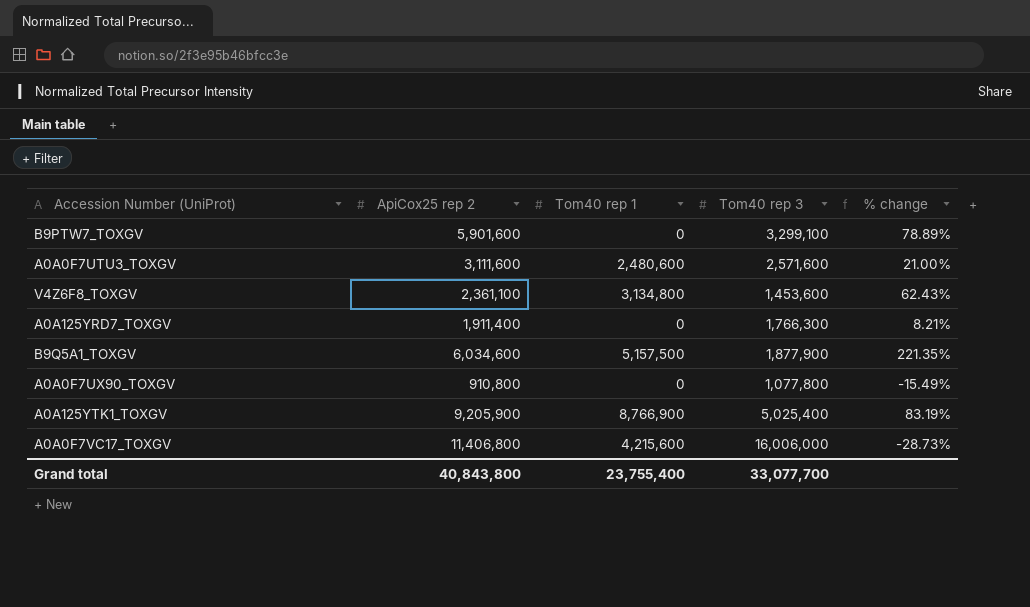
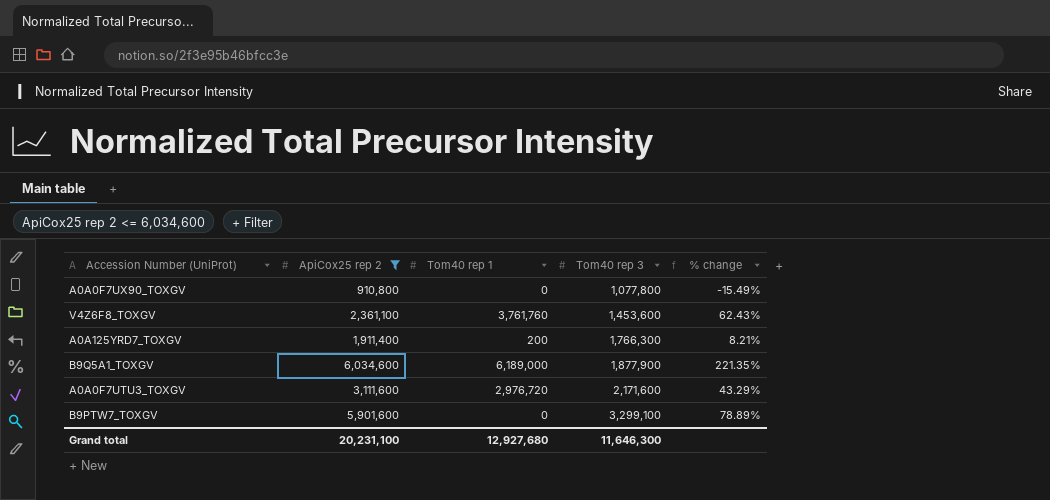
filter: none -> ApiCox25 rep 2 <= 6,034,600
row order: none -> Tom40 rep 3 ascending
V4Z6F8_TOXGV | Tom40 rep 1: 3,134,800 -> 3,761,760
A0A125YRD7_TOXGV | Tom40 rep 1: 0 -> 200
B9Q5A1_TOXGV | Tom40 rep 1: 5,157,500 -> 6,189,000
A0A0F7UTU3_TOXGV | Tom40 rep 1: 2,480,600 -> 2,976,720
A0A0F7UTU3_TOXGV | Tom40 rep 3: 2,571,600 -> 2,171,600
A0A0F7UTU3_TOXGV | % change: 21.00% -> 43.29%
Grand total | ApiCox25 rep 2: 40,843,800 -> 20,231,100
Grand total | Tom40 rep 1: 23,755,400 -> 12,927,680
Grand total | Tom40 rep 3: 33,077,700 -> 11,646,300

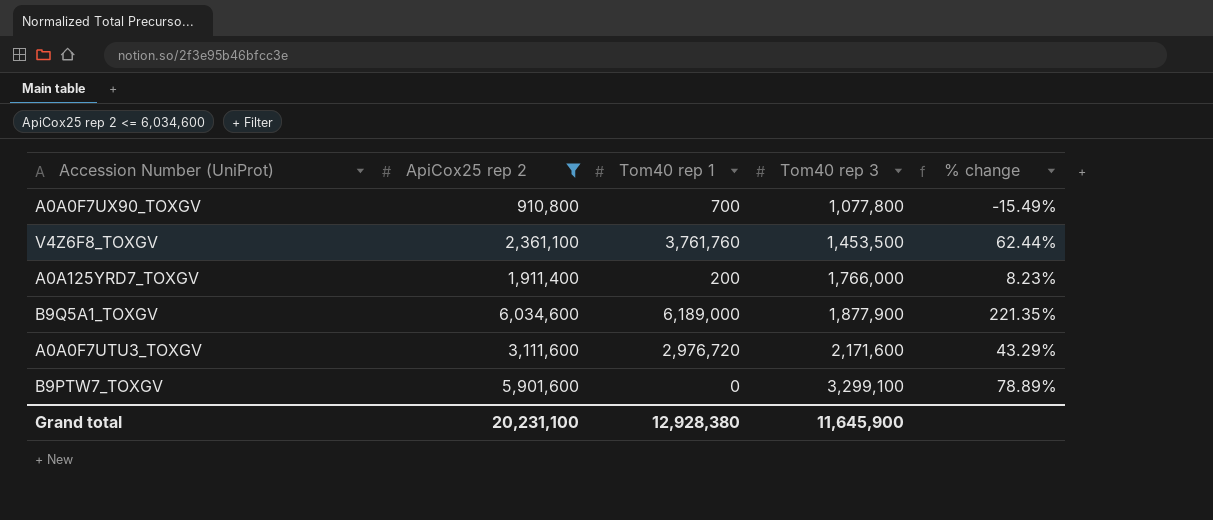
A0A0F7UX90_TOXGV | Tom40 rep 1: 0 -> 700
V4Z6F8_TOXGV | Tom40 rep 3: 1,453,600 -> 1,453,500
V4Z6F8_TOXGV | % change: 62.43% -> 62.44%
A0A125YRD7_TOXGV | Tom40 rep 3: 1,766,300 -> 1,766,000
A0A125YRD7_TOXGV | % change: 8.21% -> 8.23%
Grand total | Tom40 rep 1: 12,927,680 -> 12,928,380
Grand total | Tom40 rep 3: 11,646,300 -> 11,645,900

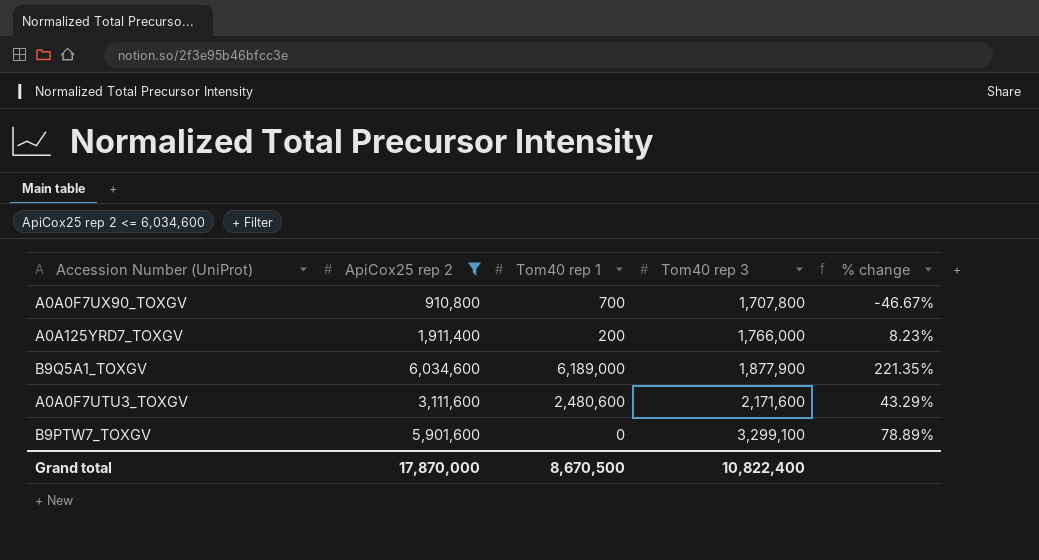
row V4Z6F8_TOXGV: 2,361,100 | 3,761,760 | 1,453,500 | 62.44% -> none
A0A0F7UX90_TOXGV | Tom40 rep 3: 1,077,800 -> 1,707,800
A0A0F7UX90_TOXGV | % change: -15.49% -> -46.67%
A0A0F7UTU3_TOXGV | Tom40 rep 1: 2,976,720 -> 2,480,600
Grand total | ApiCox25 rep 2: 20,231,100 -> 17,870,000
Grand total | Tom40 rep 1: 12,928,380 -> 8,670,500
Grand total | Tom40 rep 3: 11,645,900 -> 10,822,400

